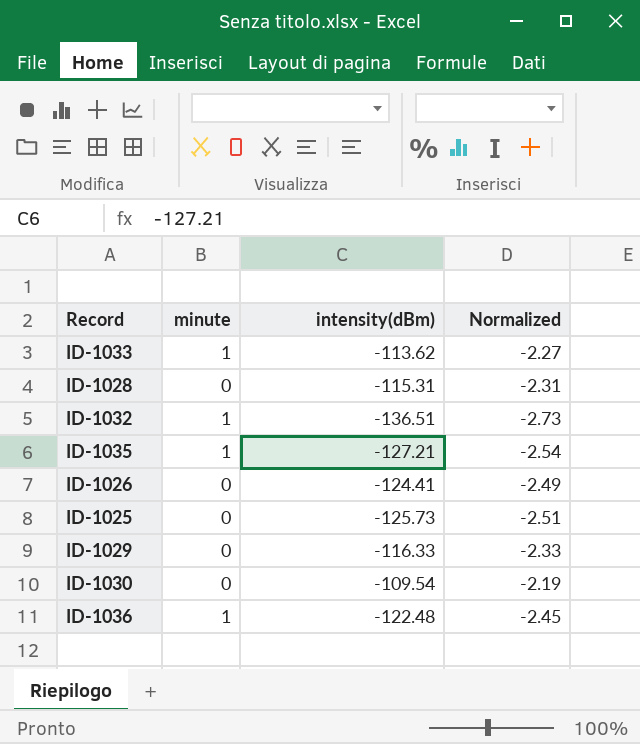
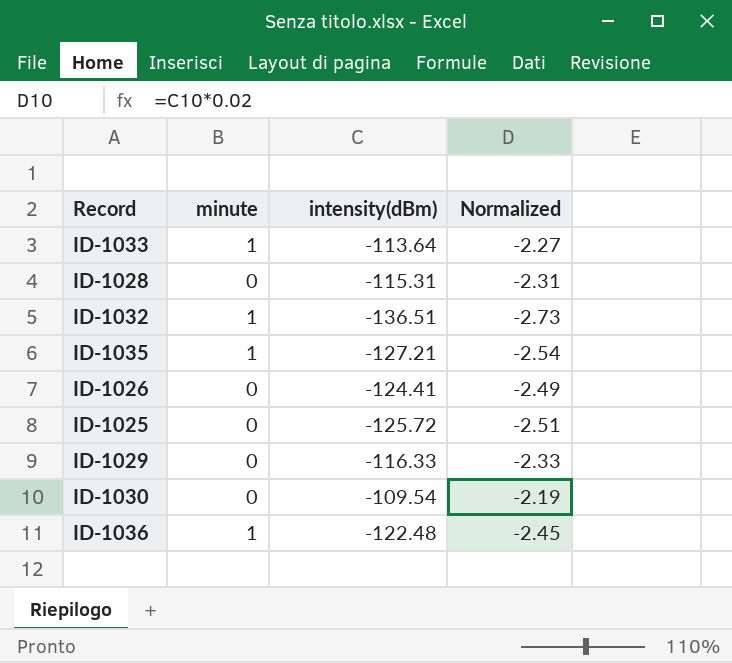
ID-1033 | intensity(dBm): -113.62 -> -113.64
ID-1025 | intensity(dBm): -125.73 -> -125.72

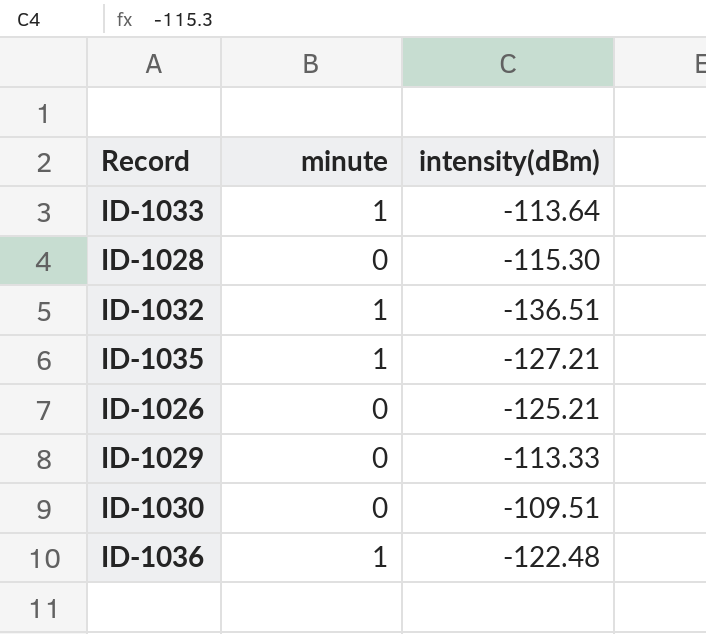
column Normalized | formula: [intensity(dBm)] * 0.02 -> none
row ID-1025: 0 | -125.72 | -2.51 -> none
ID-1028 | intensity(dBm): -115.31 -> -115.30
ID-1026 | intensity(dBm): -124.41 -> -125.21
ID-1029 | intensity(dBm): -116.33 -> -113.33
ID-1030 | intensity(dBm): -109.54 -> -109.51

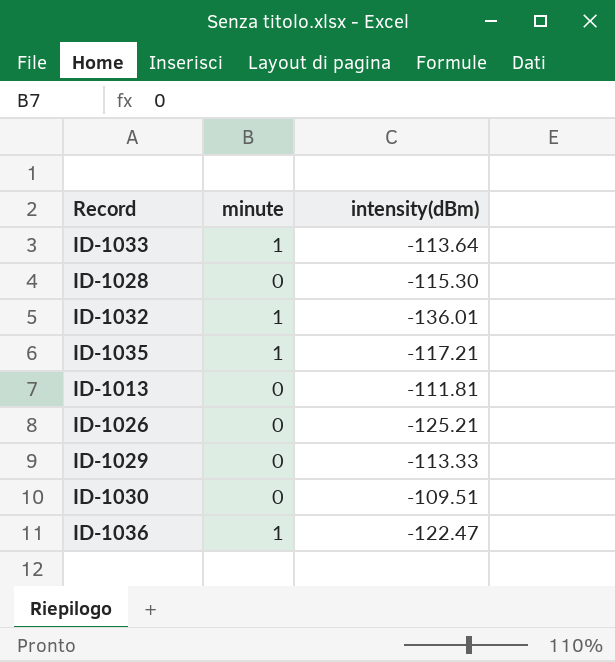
ID-1032 | intensity(dBm): -136.51 -> -136.01
ID-1035 | intensity(dBm): -127.21 -> -117.21
row ID-1013: none -> 0 | -111.81
ID-1036 | intensity(dBm): -122.48 -> -122.47

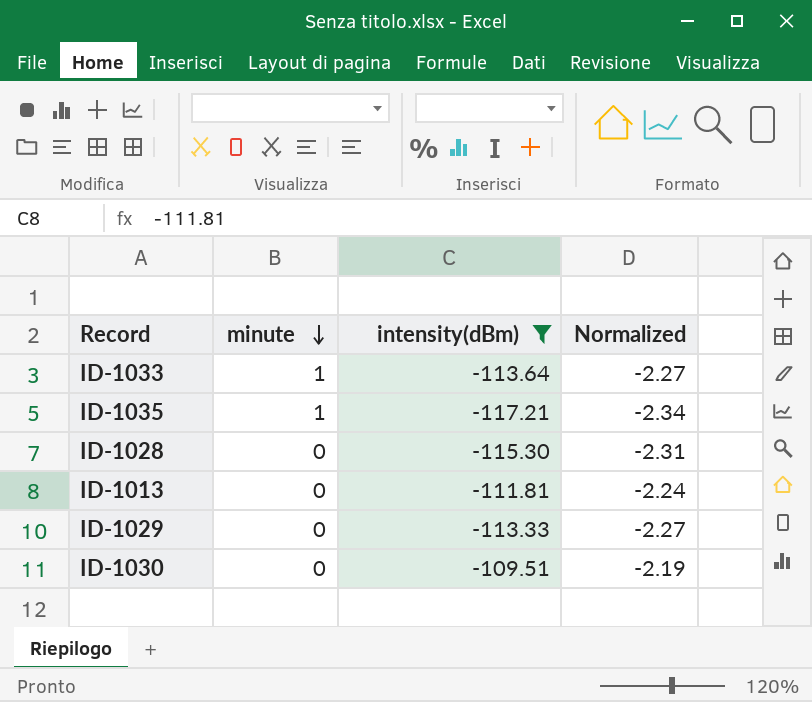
filter: none -> intensity(dBm) >= -117.21
row order: none -> minute descending
column Normalized | formula: none -> [intensity(dBm)] * 0.02

